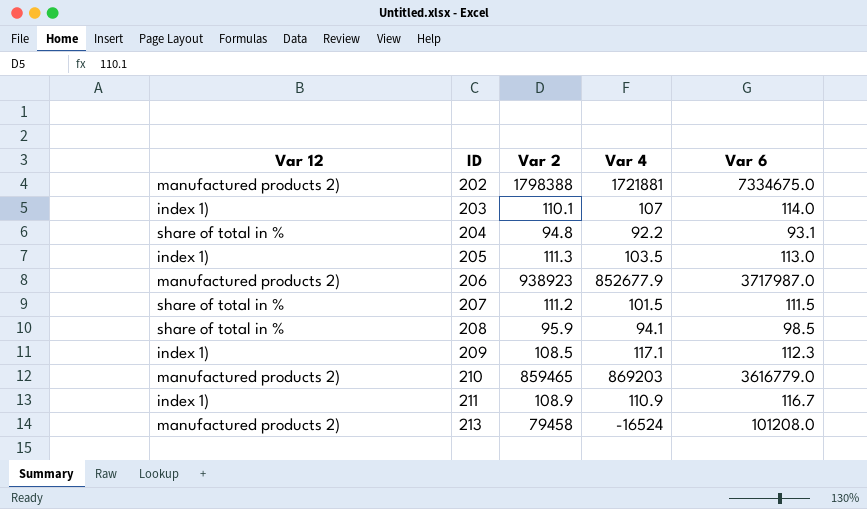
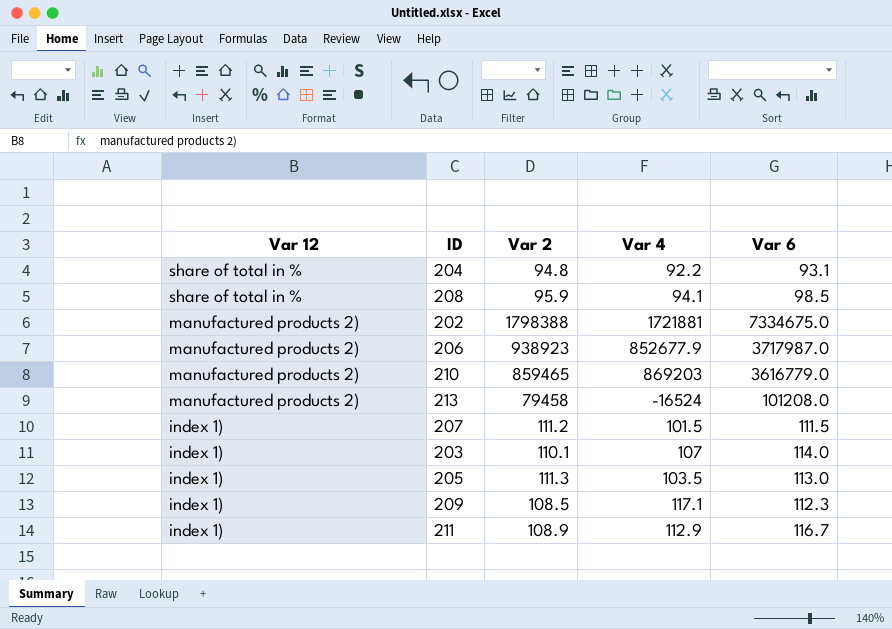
row order: ID ascending -> Var 12 descending
207 | Var 12: share of total in % -> index 1)
211 | Var 4: 110.9 -> 112.9

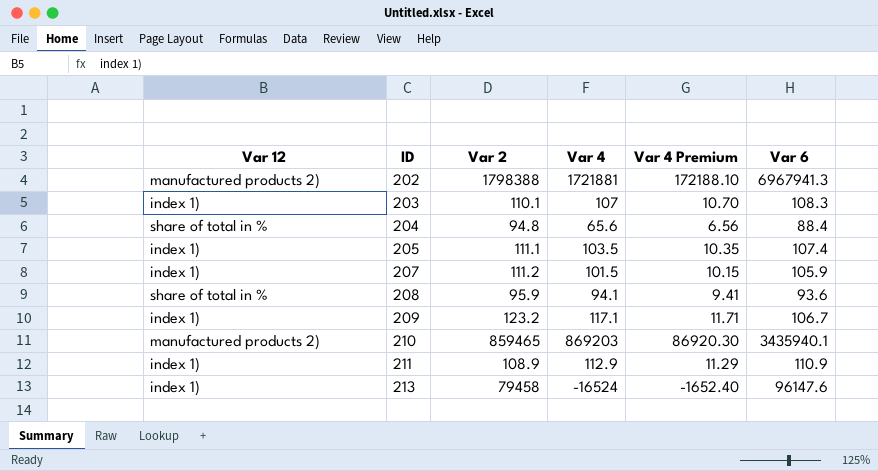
row order: Var 12 descending -> ID ascending
column Var 4 Premium | formula: none -> [Var 4] * 0.1
row 206: manufactured products 2) | 938923 | 852677.9 | 3717987.0 -> none
202 | Var 6: 7334675.0 -> 6967941.3
203 | Var 6: 114.0 -> 108.3
204 | Var 4: 92.2 -> 65.6
204 | Var 6: 93.1 -> 88.4
205 | Var 2: 111.3 -> 111.1
205 | Var 6: 113.0 -> 107.4
207 | Var 6: 111.5 -> 105.9
208 | Var 6: 98.5 -> 93.6
209 | Var 2: 108.5 -> 123.2
209 | Var 6: 112.3 -> 106.7
210 | Var 6: 3616779.0 -> 3435940.1
211 | Var 6: 116.7 -> 110.9
213 | Var 12: manufactured products 2) -> index 1)
213 | Var 6: 101208.0 -> 96147.6

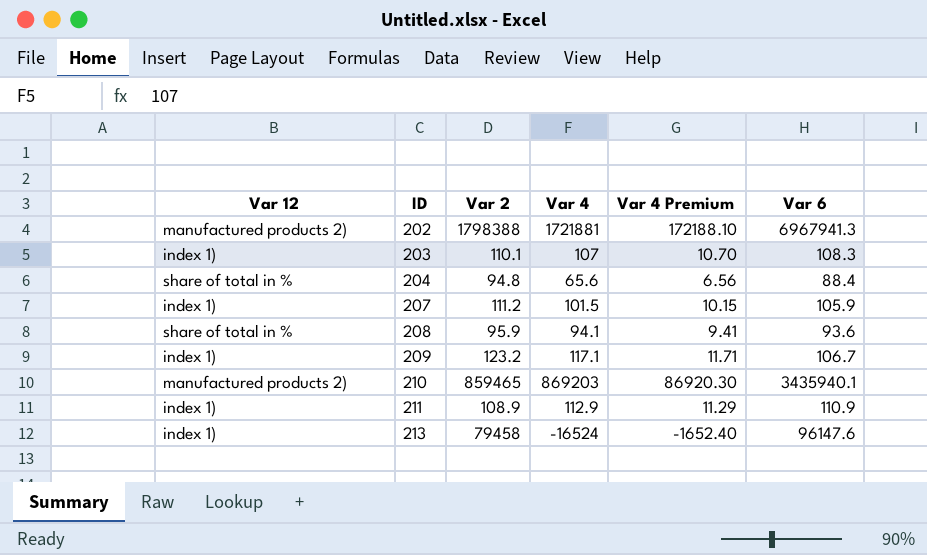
row 205: index 1) | 111.1 | 103.5 | 10.35 | 107.4 -> none

